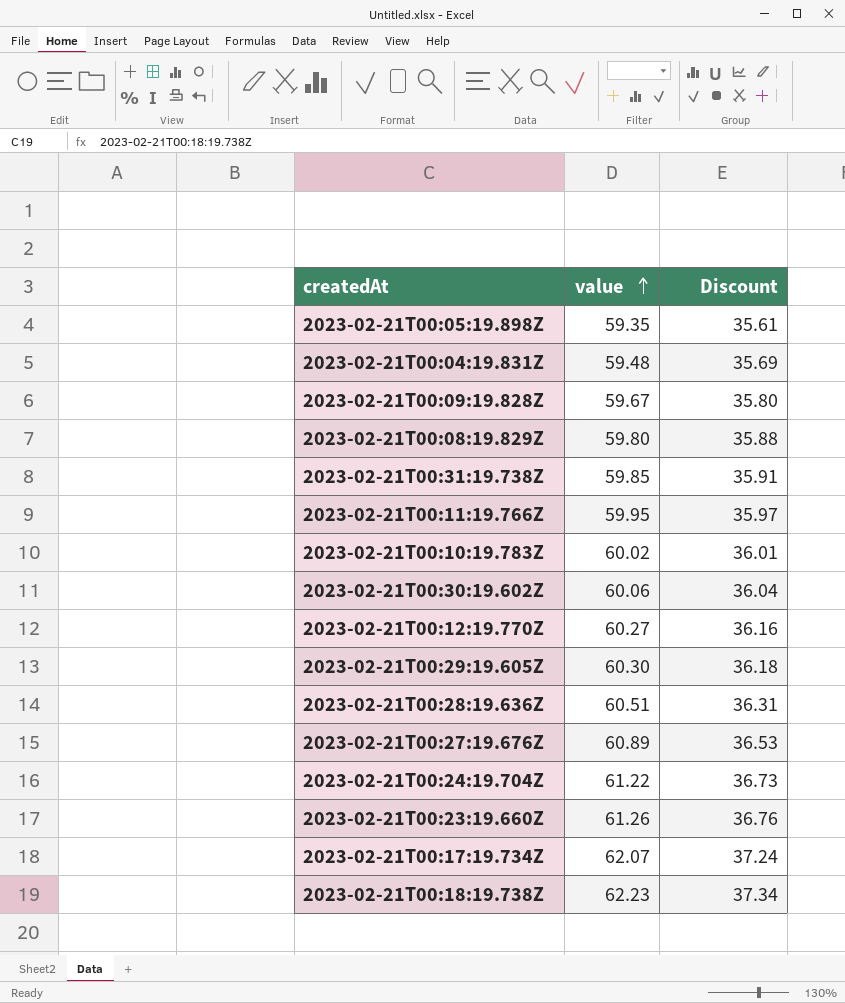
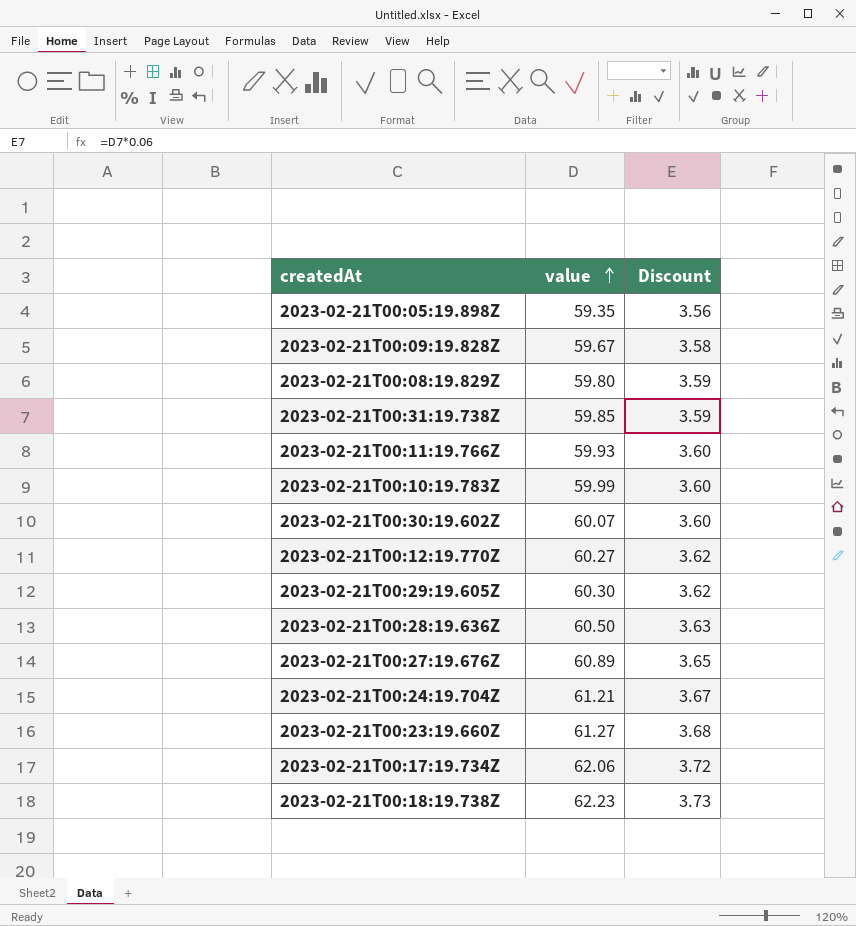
column Discount | formula: [value] * 0.6 -> [value] * 0.06
row 2023-02-21T00:04:19.831Z: 59.48 | 35.69 -> none
2023-02-21T00:11:19.766Z | value: 59.95 -> 59.93
2023-02-21T00:10:19.783Z | value: 60.02 -> 59.99
2023-02-21T00:30:19.602Z | value: 60.06 -> 60.07
2023-02-21T00:28:19.636Z | value: 60.51 -> 60.50
2023-02-21T00:24:19.704Z | value: 61.22 -> 61.21
2023-02-21T00:23:19.660Z | value: 61.26 -> 61.27
2023-02-21T00:17:19.734Z | value: 62.07 -> 62.06

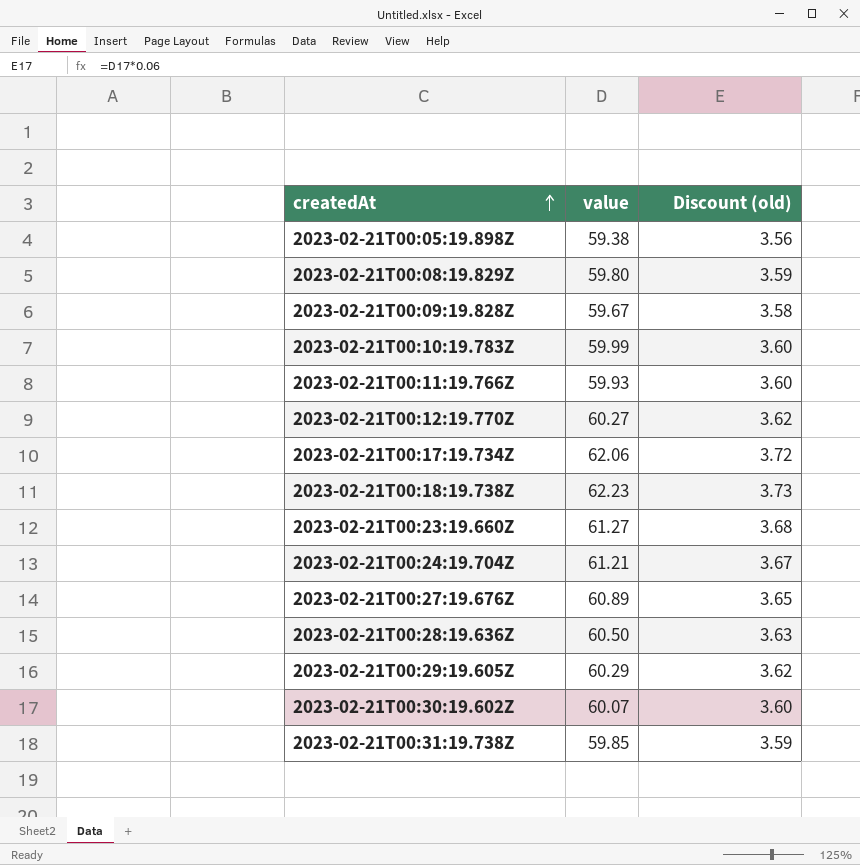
row order: value ascending -> createdAt ascending
column name: Discount -> Discount (old)
2023-02-21T00:05:19.898Z | value: 59.35 -> 59.38
2023-02-21T00:29:19.605Z | value: 60.30 -> 60.29

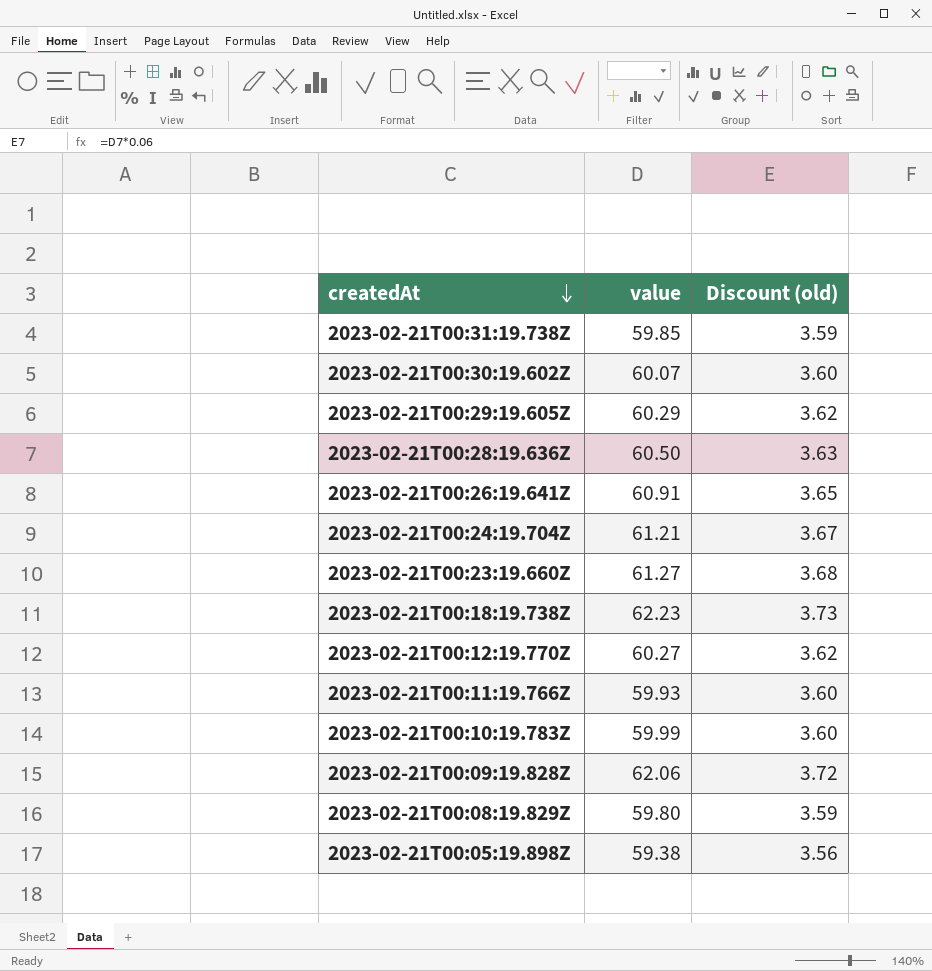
row order: createdAt ascending -> createdAt descending
row 2023-02-21T00:17:19.734Z: 62.06 | 3.72 -> none
row 2023-02-21T00:27:19.676Z: 60.89 | 3.65 -> none
row 2023-02-21T00:26:19.641Z: none -> 60.91 | 3.65
2023-02-21T00:09:19.828Z | value: 59.67 -> 62.06
2023-02-21T00:09:19.828Z | Discount (old): 3.58 -> 3.72

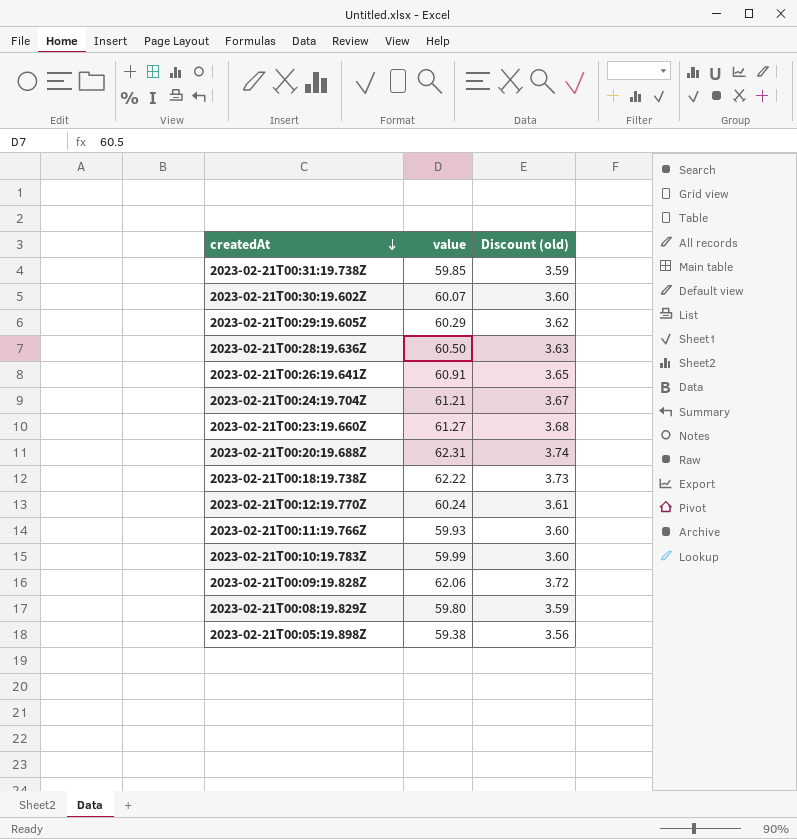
row 2023-02-21T00:20:19.688Z: none -> 62.31 | 3.74
2023-02-21T00:18:19.738Z | value: 62.23 -> 62.22
2023-02-21T00:12:19.770Z | value: 60.27 -> 60.24
2023-02-21T00:12:19.770Z | Discount (old): 3.62 -> 3.61

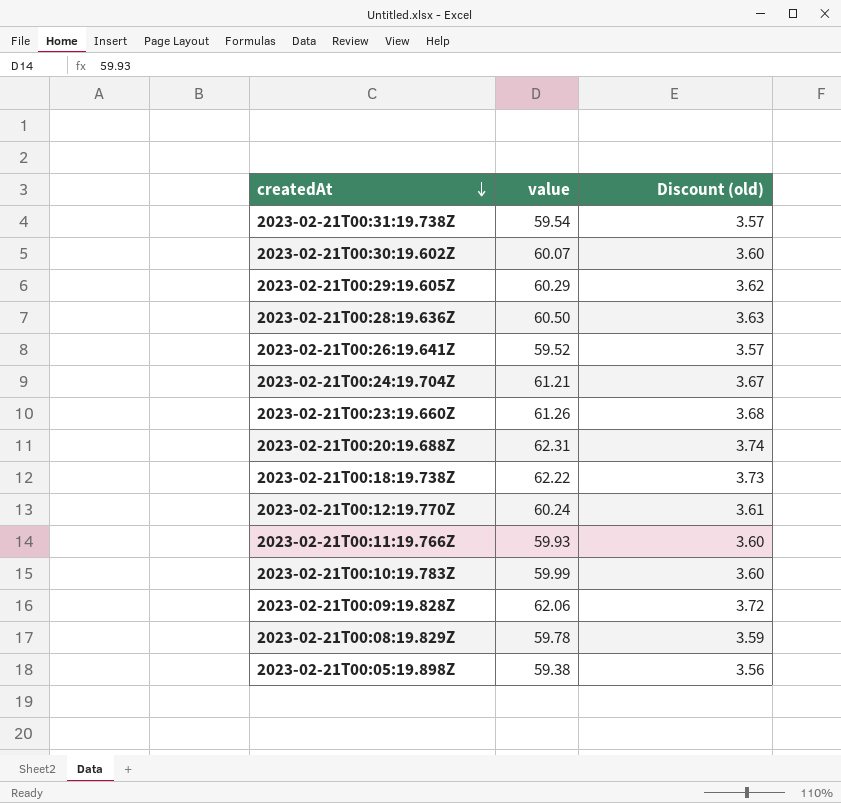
2023-02-21T00:31:19.738Z | value: 59.85 -> 59.54
2023-02-21T00:31:19.738Z | Discount (old): 3.59 -> 3.57
2023-02-21T00:26:19.641Z | value: 60.91 -> 59.52
2023-02-21T00:26:19.641Z | Discount (old): 3.65 -> 3.57
2023-02-21T00:23:19.660Z | value: 61.27 -> 61.26
2023-02-21T00:08:19.829Z | value: 59.80 -> 59.78

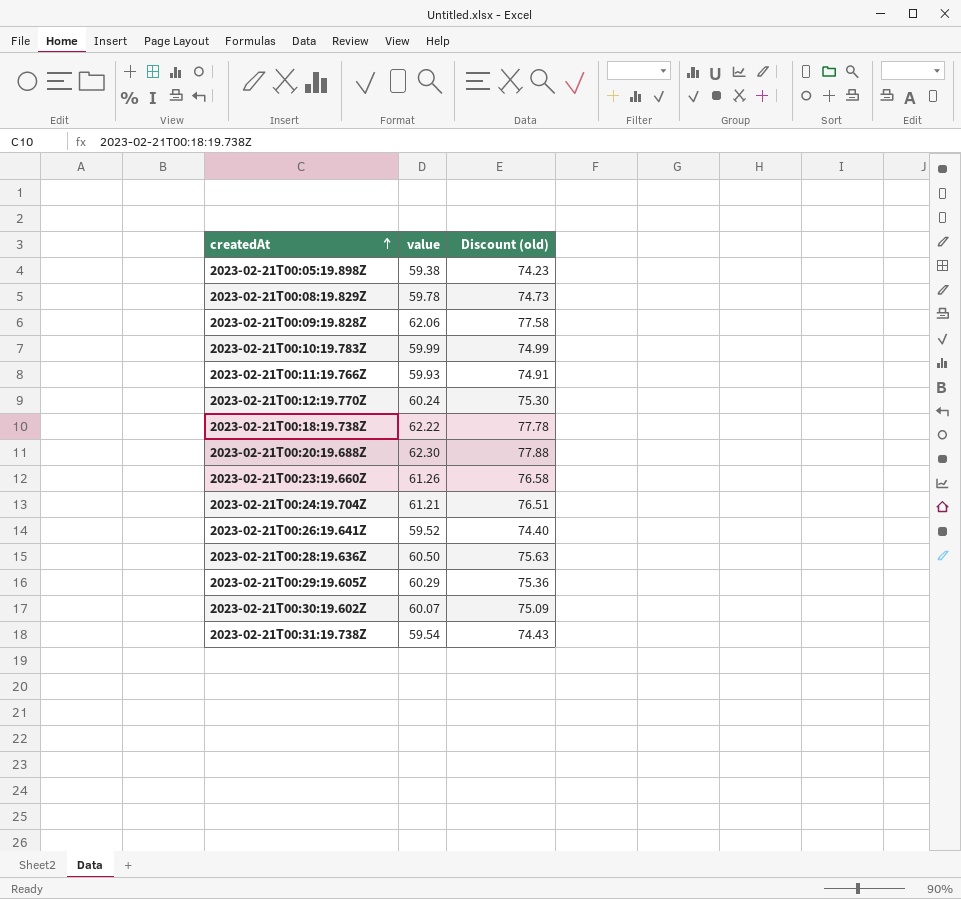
row order: createdAt descending -> createdAt ascending
column Discount (old) | formula: [value] * 0.06 -> [value] * 1.25
2023-02-21T00:20:19.688Z | value: 62.31 -> 62.30

